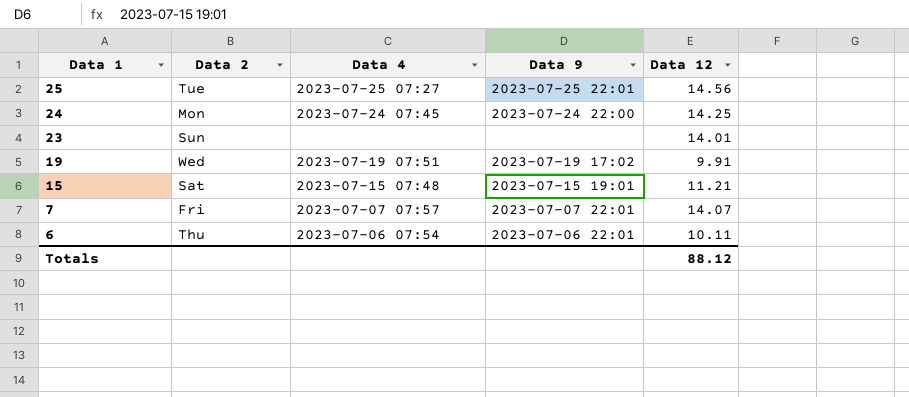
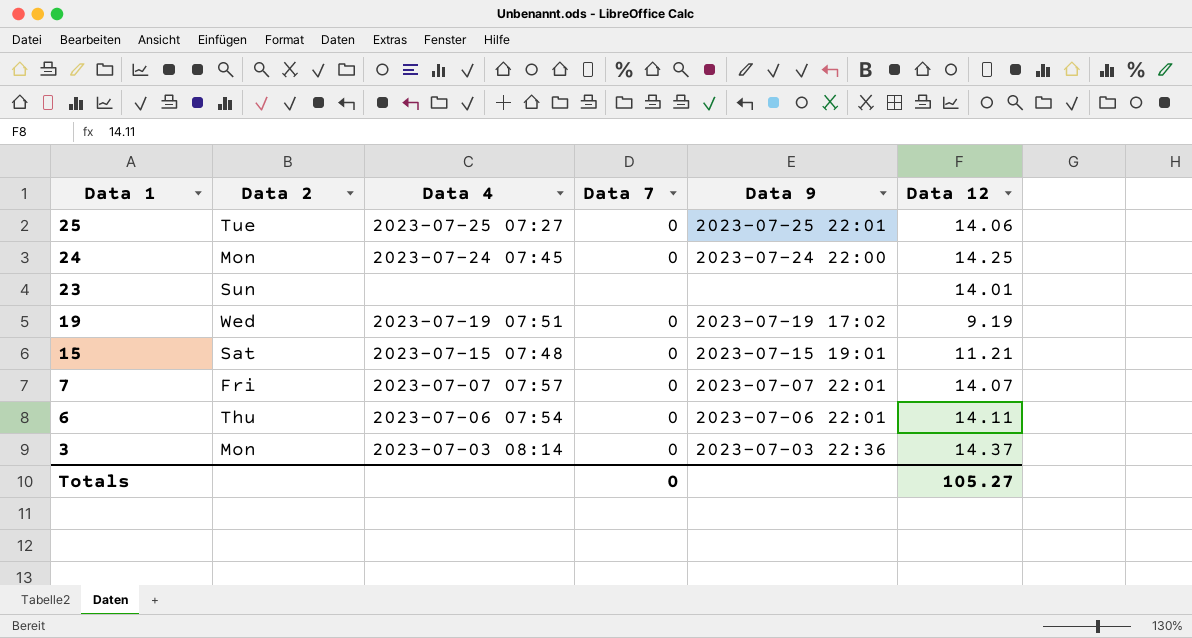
column Data 7 | position: none -> 4
25 | Data 12: 14.56 -> 14.06
19 | Data 12: 9.91 -> 9.19
6 | Data 12: 10.11 -> 14.11
row 3: none -> Mon | 2023-07-03 08:14 | 0 | 2023-07-03 22:36 | 14.37
Totals | Data 12: 88.12 -> 105.27

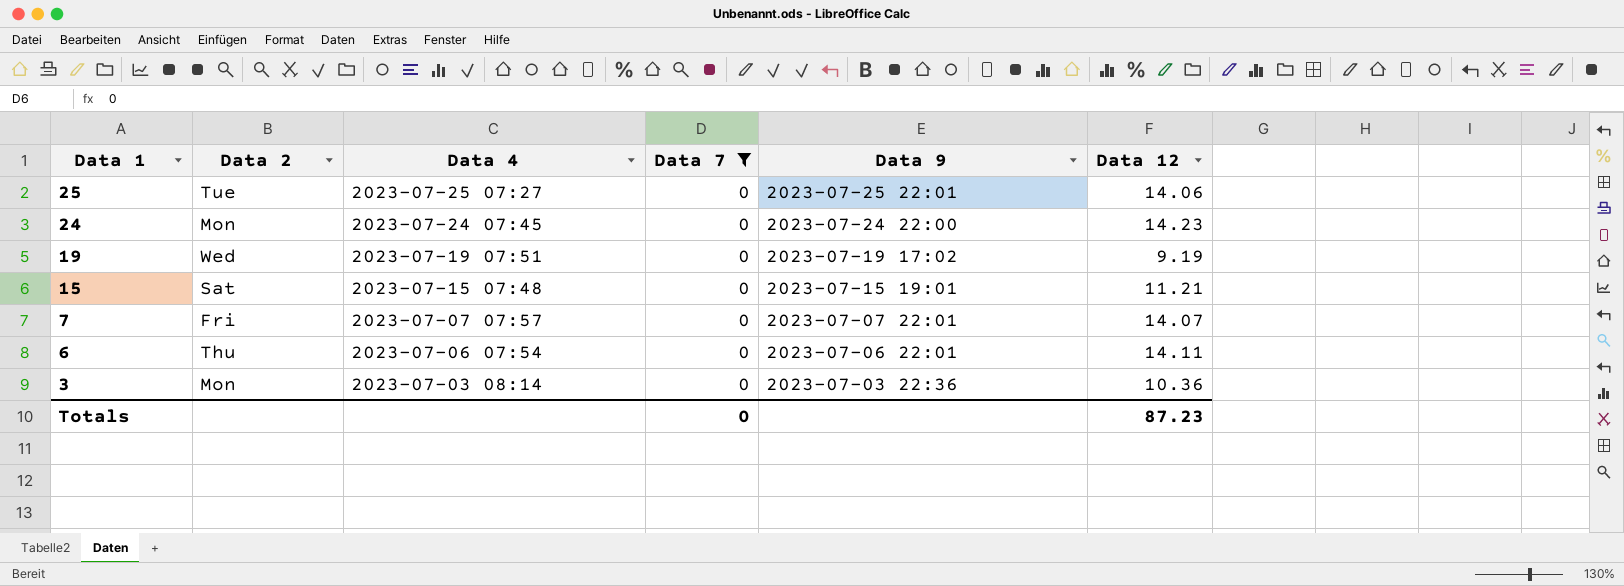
filter: none -> Data 7 = 0
24 | Data 12: 14.25 -> 14.23
3 | Data 12: 14.37 -> 10.36
Totals | Data 12: 105.27 -> 87.23

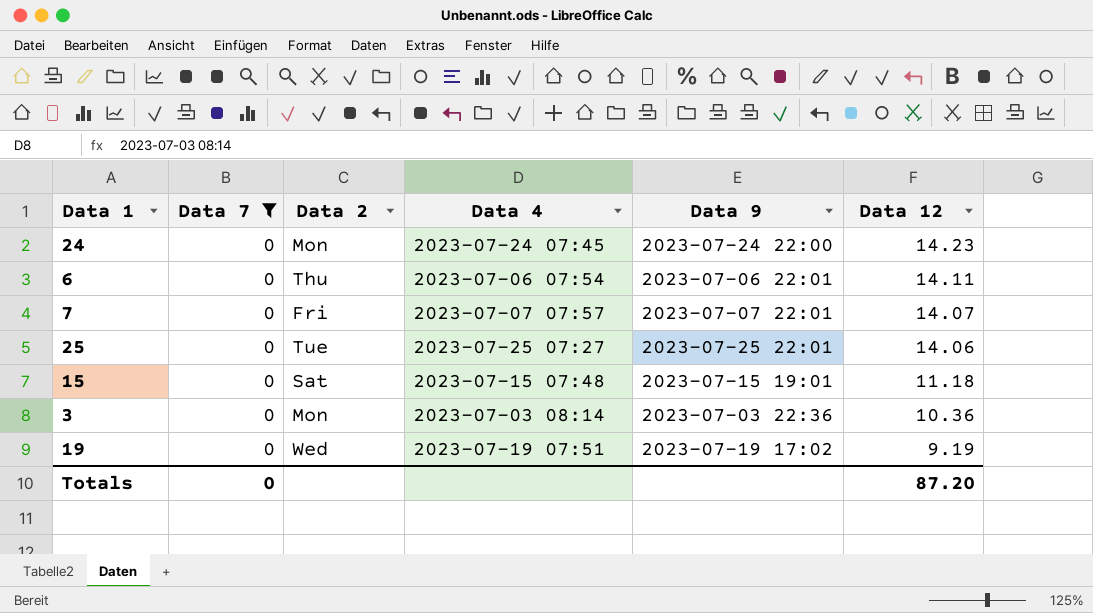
row order: Data 1 descending -> Data 12 descending
column Data 7 | position: 4 -> 2
15 | Data 12: 11.21 -> 11.18
Totals | Data 12: 87.23 -> 87.20

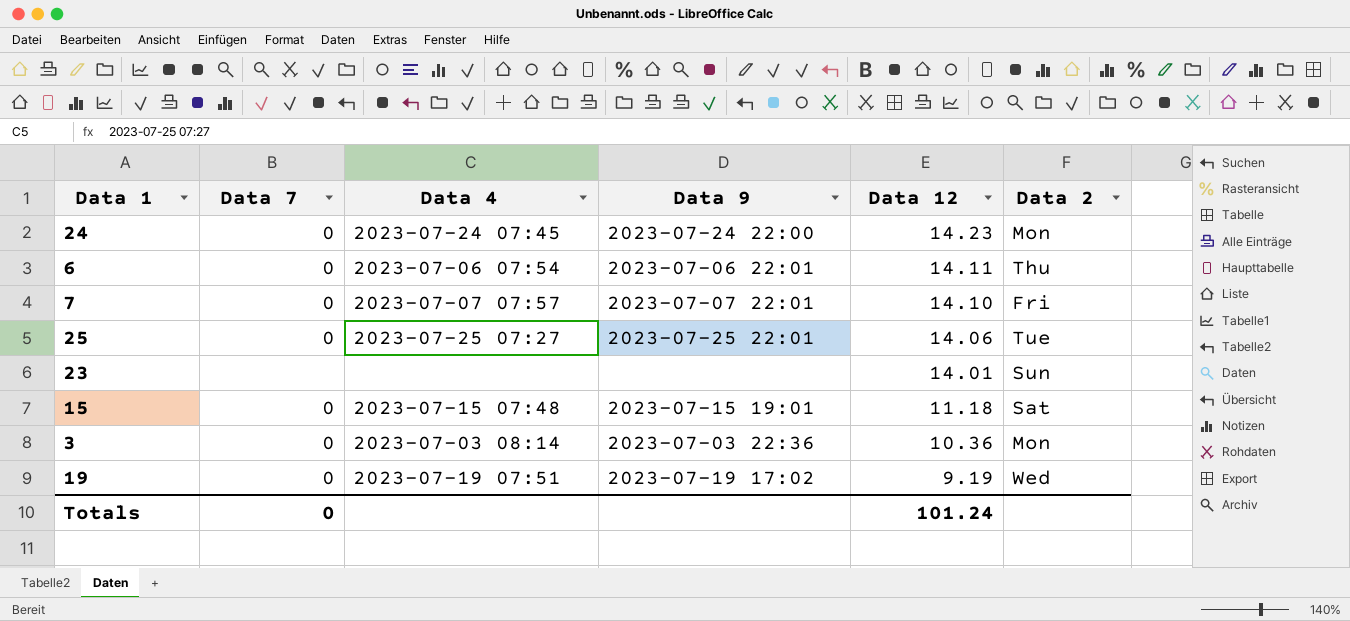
filter: Data 7 = 0 -> none
column Data 2 | position: 3 -> 6
7 | Data 12: 14.07 -> 14.10
Totals | Data 12: 87.20 -> 101.24

